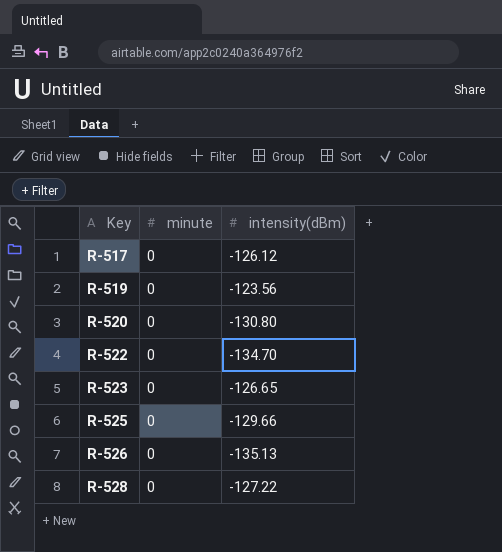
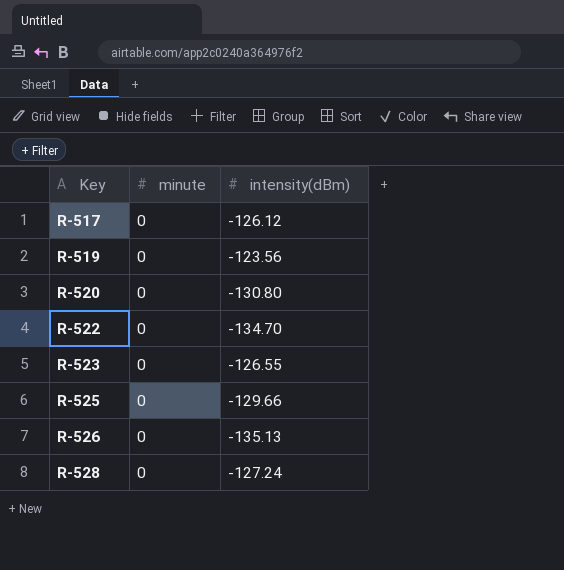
R-523 | intensity(dBm): -126.65 -> -126.55
R-528 | intensity(dBm): -127.22 -> -127.24

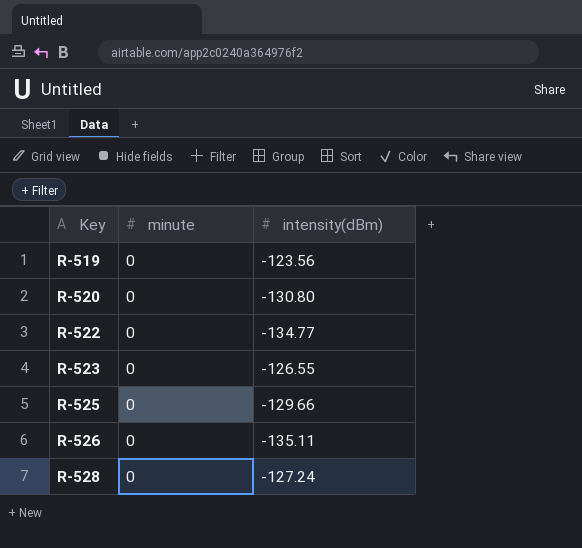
row R-517: 0 | -126.12 -> none
R-522 | intensity(dBm): -134.70 -> -134.77
R-526 | intensity(dBm): -135.13 -> -135.11

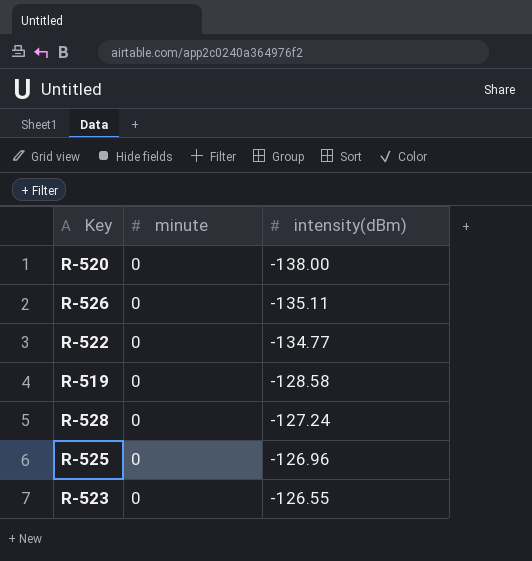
row order: Key ascending -> intensity(dBm) ascending
R-520 | intensity(dBm): -130.80 -> -138.00
R-519 | intensity(dBm): -123.56 -> -128.58
R-525 | intensity(dBm): -129.66 -> -126.96

